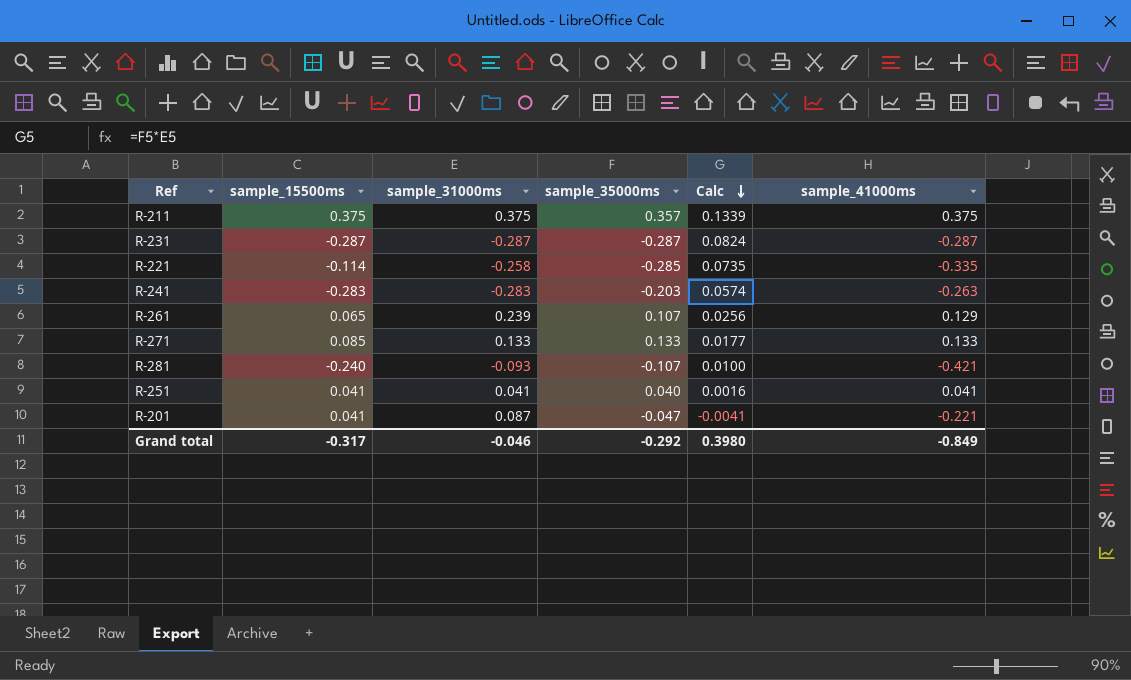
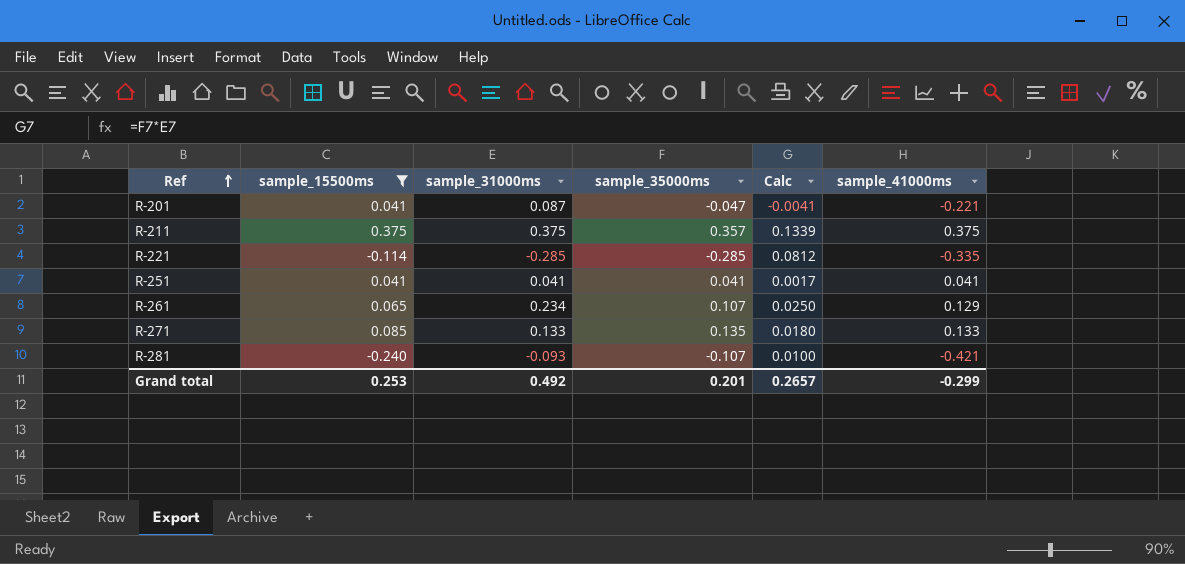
filter: none -> sample_15500ms >= -0.240
row order: Calc descending -> Ref ascending
R-221 | sample_31000ms: -0.258 -> -0.285
R-221 | Calc: 0.0735 -> 0.0812
R-251 | sample_35000ms: 0.040 -> 0.041
R-251 | Calc: 0.0016 -> 0.0017
R-261 | sample_31000ms: 0.239 -> 0.234
R-261 | Calc: 0.0256 -> 0.0250
R-271 | sample_35000ms: 0.133 -> 0.135
R-271 | Calc: 0.0177 -> 0.0180
Grand total | sample_15500ms: -0.317 -> 0.253
Grand total | sample_31000ms: -0.046 -> 0.492
Grand total | sample_35000ms: -0.292 -> 0.201
Grand total | Calc: 0.3980 -> 0.2657
Grand total | sample_41000ms: -0.849 -> -0.299

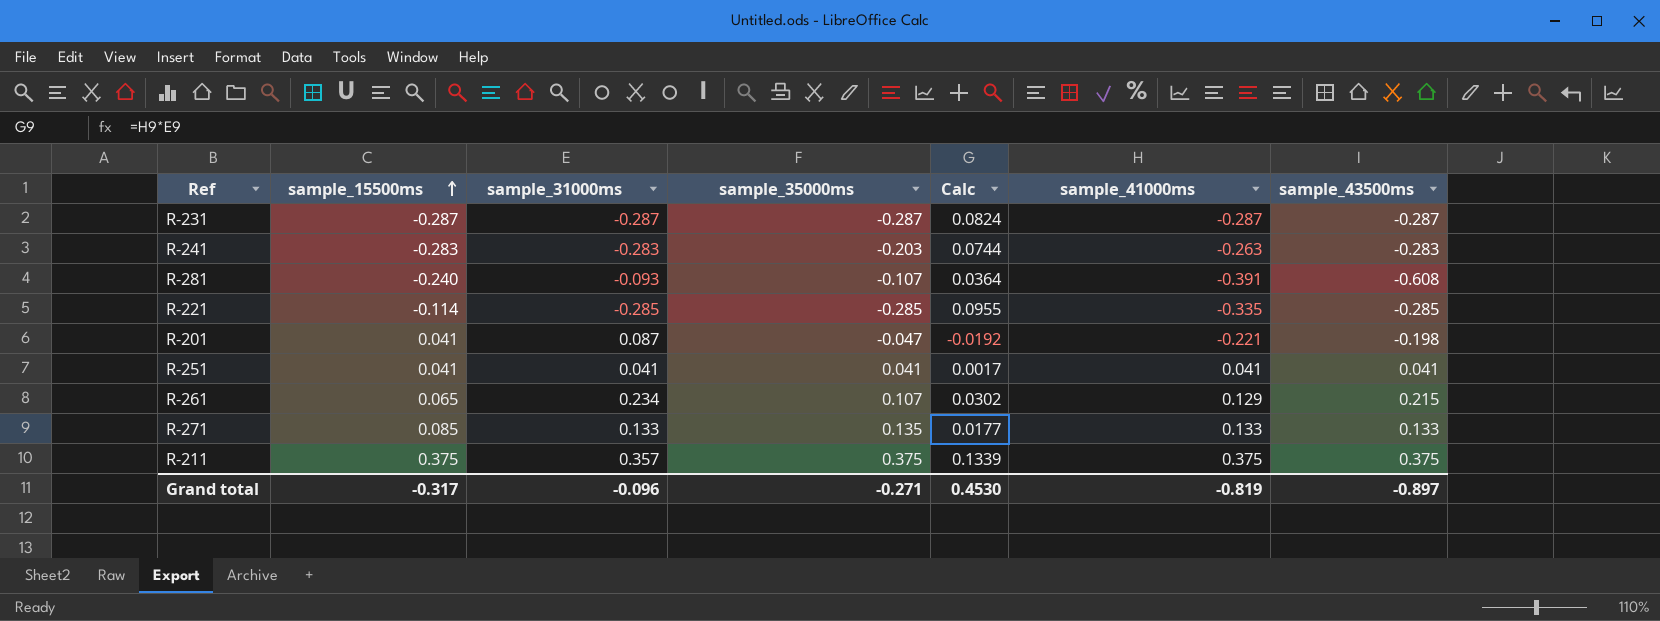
filter: sample_15500ms >= -0.240 -> none
row order: Ref ascending -> sample_15500ms ascending
column Calc | formula: [sample_31000ms] * [sample_35000ms] -> [sample_31000ms] * [sample_41000ms]
column sample_43500ms | position: none -> 7
R-281 | sample_41000ms: -0.421 -> -0.391
R-211 | sample_31000ms: 0.375 -> 0.357
R-211 | sample_35000ms: 0.357 -> 0.375
Grand total | sample_15500ms: 0.253 -> -0.317
Grand total | sample_31000ms: 0.492 -> -0.096
Grand total | sample_35000ms: 0.201 -> -0.271
Grand total | Calc: 0.2657 -> 0.4530
Grand total | sample_41000ms: -0.299 -> -0.819

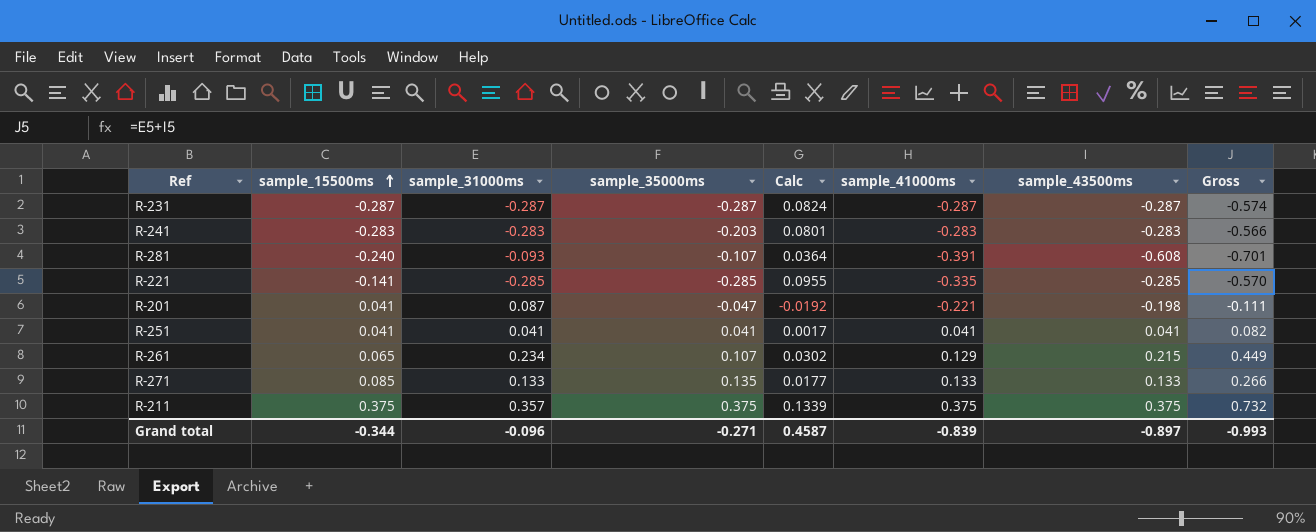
column Gross | formula: none -> [sample_31000ms] + [sample_43500ms]
R-241 | Calc: 0.0744 -> 0.0801
R-241 | sample_41000ms: -0.263 -> -0.283
R-221 | sample_15500ms: -0.114 -> -0.141
Grand total | sample_15500ms: -0.317 -> -0.344
Grand total | Calc: 0.4530 -> 0.4587
Grand total | sample_41000ms: -0.819 -> -0.839

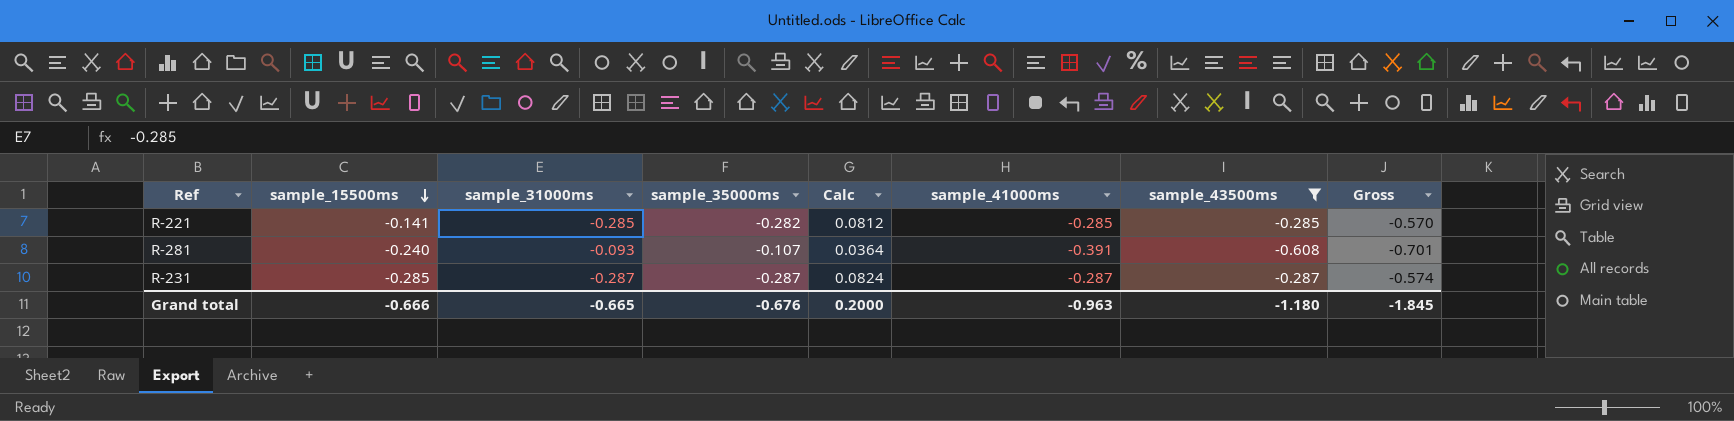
filter: none -> sample_43500ms <= -0.285
row order: sample_15500ms ascending -> sample_15500ms descending
R-221 | sample_35000ms: -0.285 -> -0.282
R-221 | Calc: 0.0955 -> 0.0812
R-221 | sample_41000ms: -0.335 -> -0.285
R-231 | sample_15500ms: -0.287 -> -0.285
Grand total | sample_15500ms: -0.344 -> -0.666
Grand total | sample_31000ms: -0.096 -> -0.665
Grand total | sample_35000ms: -0.271 -> -0.676
Grand total | Calc: 0.4587 -> 0.2000
Grand total | sample_41000ms: -0.839 -> -0.963
Grand total | sample_43500ms: -0.897 -> -1.180
Grand total | Gross: -0.993 -> -1.845

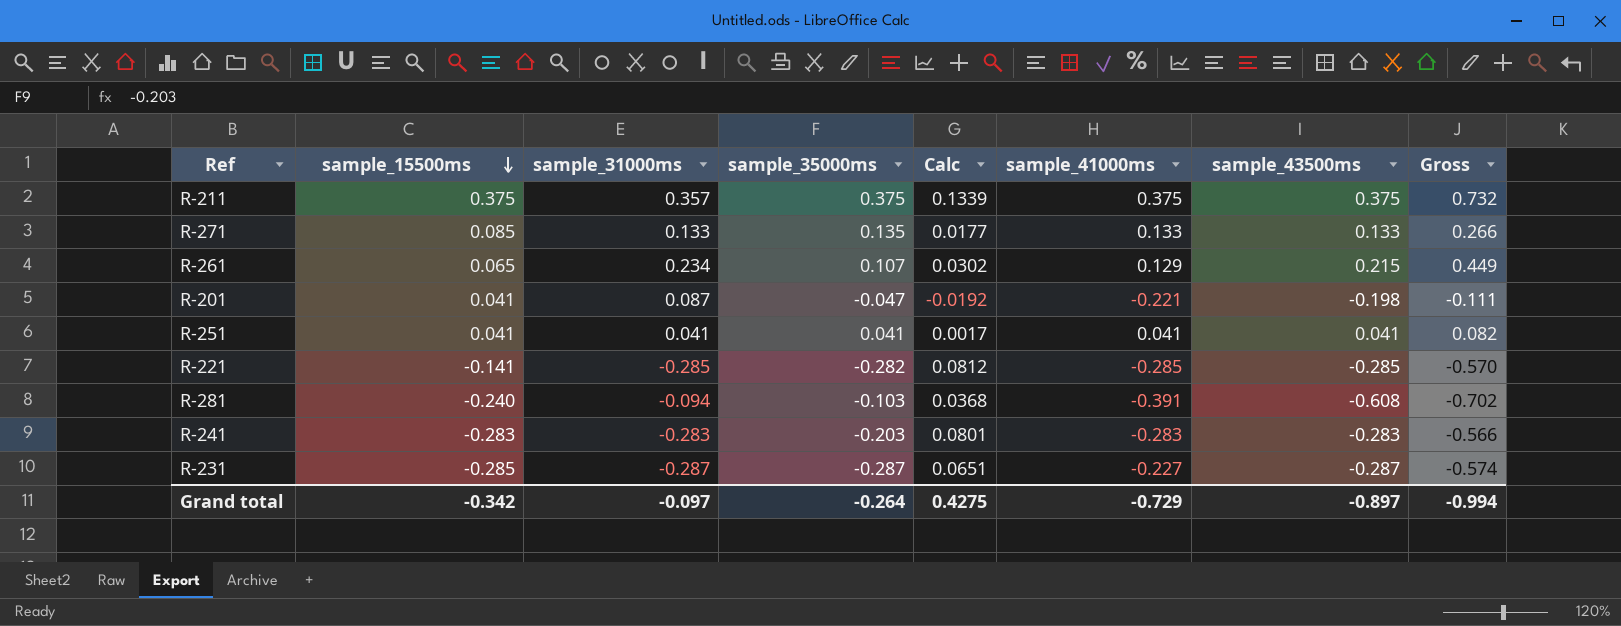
filter: sample_43500ms <= -0.285 -> none
R-281 | sample_31000ms: -0.093 -> -0.094
R-281 | sample_35000ms: -0.107 -> -0.103
R-281 | Calc: 0.0364 -> 0.0368
R-281 | Gross: -0.701 -> -0.702
R-231 | Calc: 0.0824 -> 0.0651
R-231 | sample_41000ms: -0.287 -> -0.227
Grand total | sample_15500ms: -0.666 -> -0.342
Grand total | sample_31000ms: -0.665 -> -0.097
Grand total | sample_35000ms: -0.676 -> -0.264
Grand total | Calc: 0.2000 -> 0.4275
Grand total | sample_41000ms: -0.963 -> -0.729
Grand total | sample_43500ms: -1.180 -> -0.897
Grand total | Gross: -1.845 -> -0.994

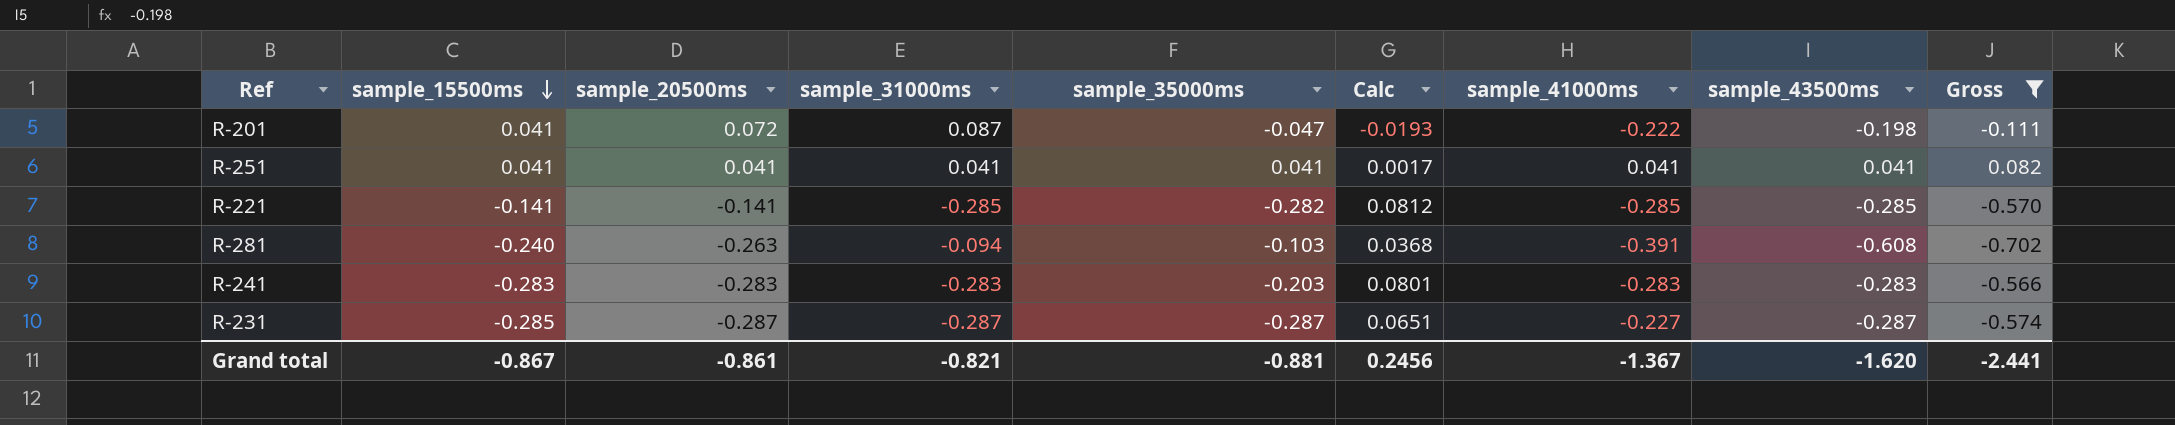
filter: none -> Gross <= 0.082
column sample_20500ms | position: none -> 3
R-201 | Calc: -0.0192 -> -0.0193
R-201 | sample_41000ms: -0.221 -> -0.222
Grand total | sample_15500ms: -0.342 -> -0.867
Grand total | sample_31000ms: -0.097 -> -0.821
Grand total | sample_35000ms: -0.264 -> -0.881
Grand total | Calc: 0.4275 -> 0.2456
Grand total | sample_41000ms: -0.729 -> -1.367
Grand total | sample_43500ms: -0.897 -> -1.620
Grand total | Gross: -0.994 -> -2.441

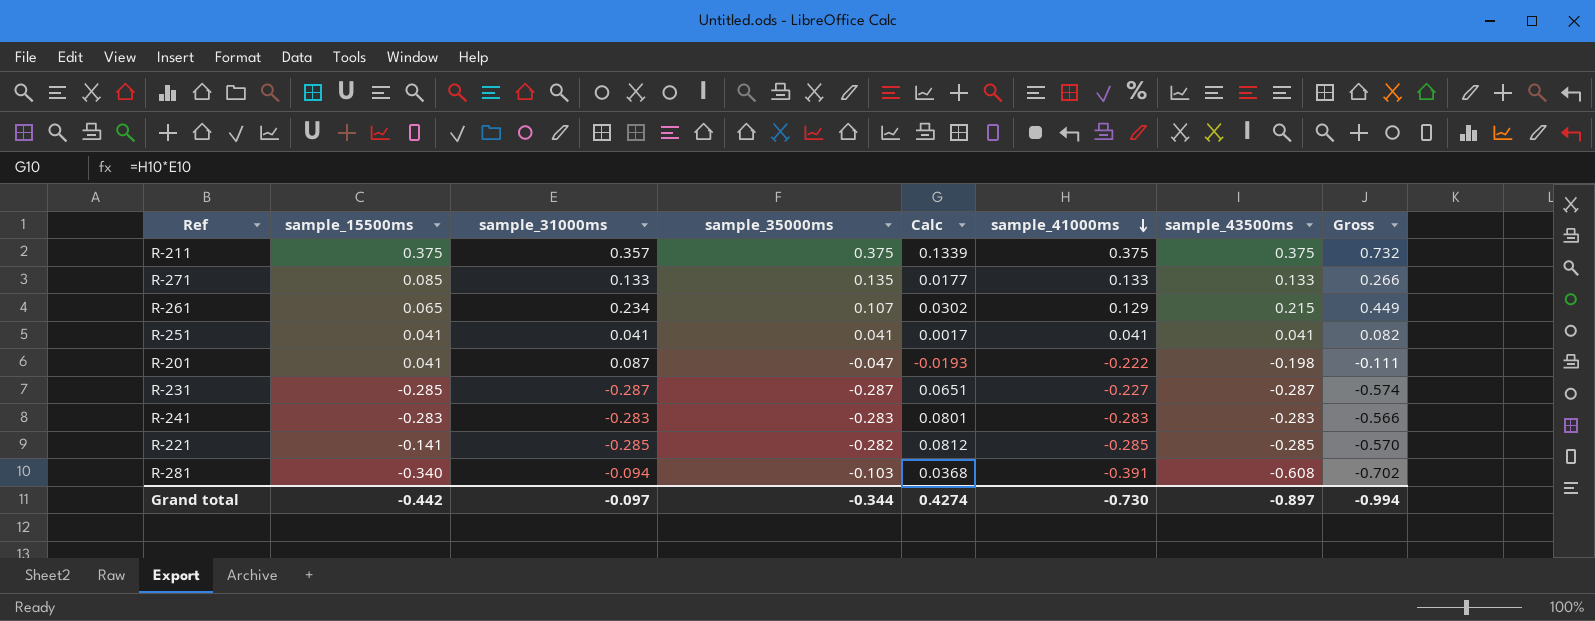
filter: Gross <= 0.082 -> none
row order: sample_15500ms descending -> sample_41000ms descending
column sample_20500ms | position: 3 -> none
R-241 | sample_35000ms: -0.203 -> -0.283
R-281 | sample_15500ms: -0.240 -> -0.340
Grand total | sample_15500ms: -0.867 -> -0.442
Grand total | sample_31000ms: -0.821 -> -0.097
Grand total | sample_35000ms: -0.881 -> -0.344
Grand total | Calc: 0.2456 -> 0.4274
Grand total | sample_41000ms: -1.367 -> -0.730
Grand total | sample_43500ms: -1.620 -> -0.897
Grand total | Gross: -2.441 -> -0.994

